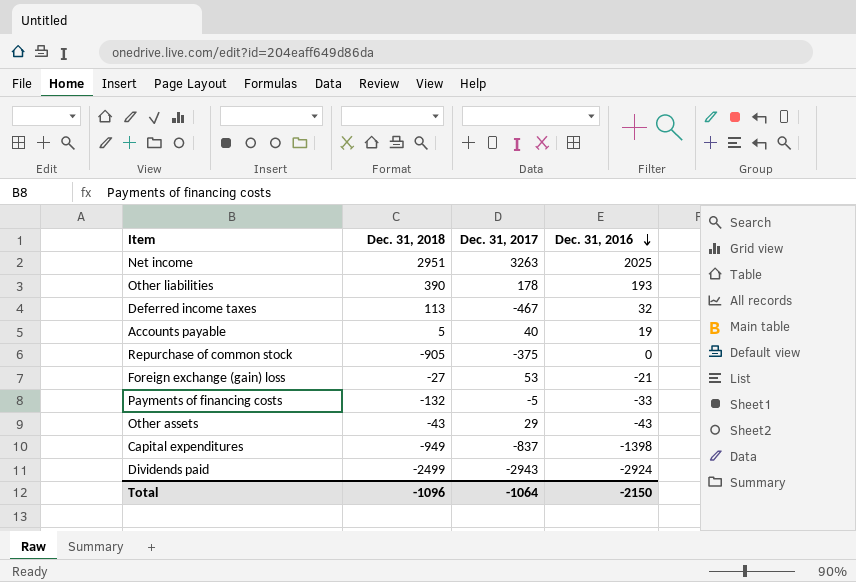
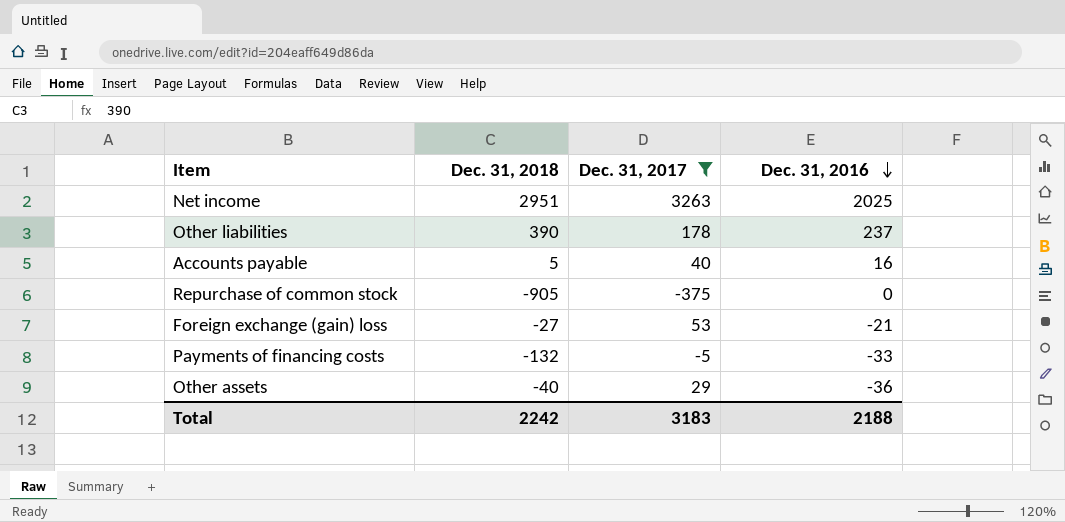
filter: none -> Dec. 31, 2017 >= -375
Other liabilities | Dec. 31, 2016: 193 -> 237
Accounts payable | Dec. 31, 2016: 19 -> 16
Other assets | Dec. 31, 2018: -43 -> -40
Other assets | Dec. 31, 2016: -43 -> -36
Total | Dec. 31, 2018: -1096 -> 2242
Total | Dec. 31, 2017: -1064 -> 3183
Total | Dec. 31, 2016: -2150 -> 2188

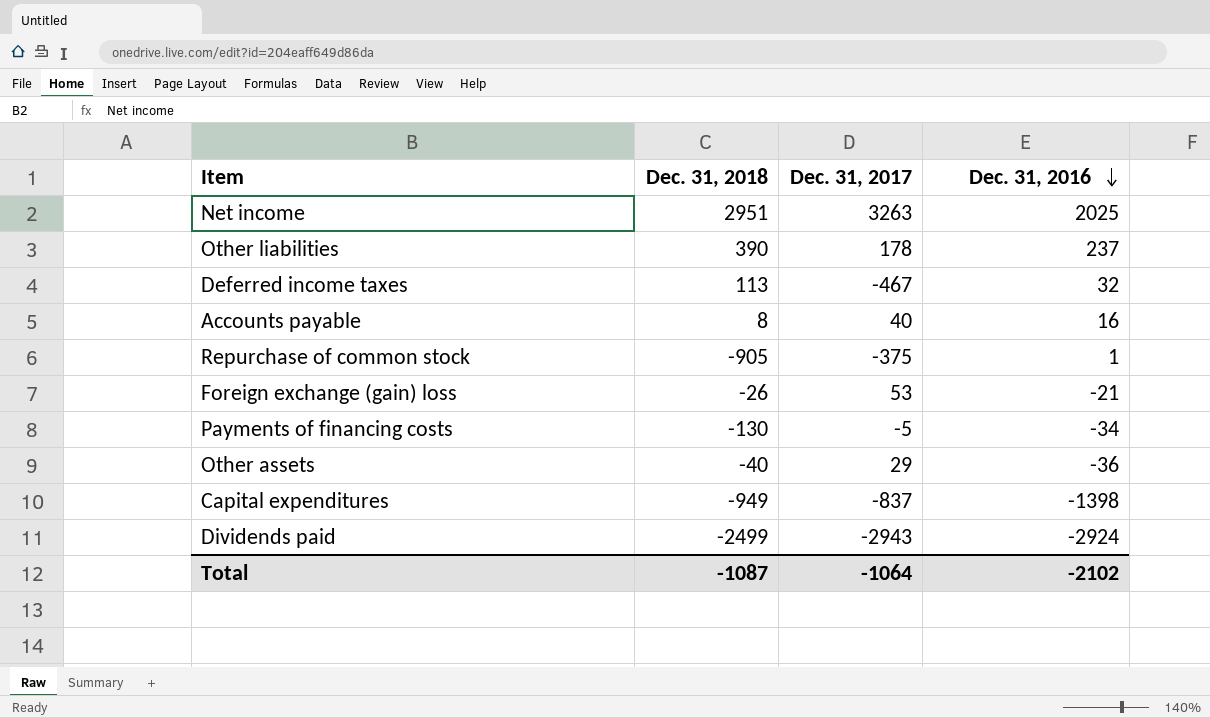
filter: Dec. 31, 2017 >= -375 -> none
Accounts payable | Dec. 31, 2018: 5 -> 8
Repurchase of common stock | Dec. 31, 2016: 0 -> 1
Foreign exchange (gain) loss | Dec. 31, 2018: -27 -> -26
Payments of financing costs | Dec. 31, 2018: -132 -> -130
Payments of financing costs | Dec. 31, 2016: -33 -> -34
Total | Dec. 31, 2018: 2242 -> -1087
Total | Dec. 31, 2017: 3183 -> -1064
Total | Dec. 31, 2016: 2188 -> -2102

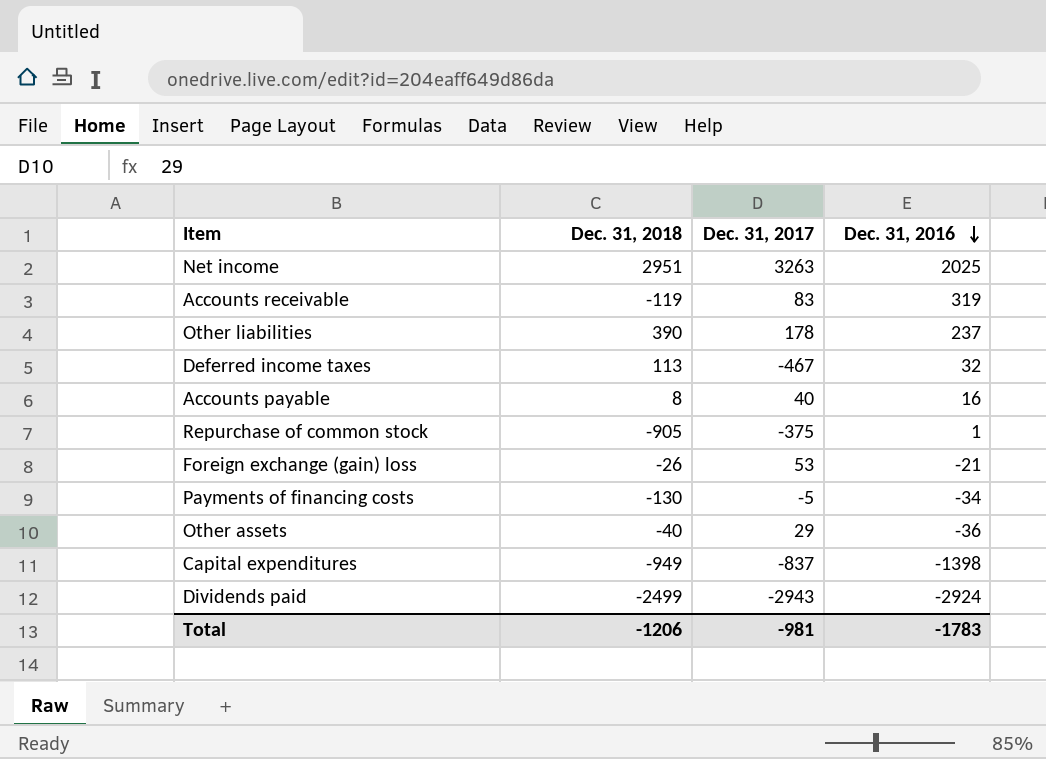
row Accounts receivable: none -> -119 | 83 | 319
Total | Dec. 31, 2018: -1087 -> -1206
Total | Dec. 31, 2017: -1064 -> -981
Total | Dec. 31, 2016: -2102 -> -1783

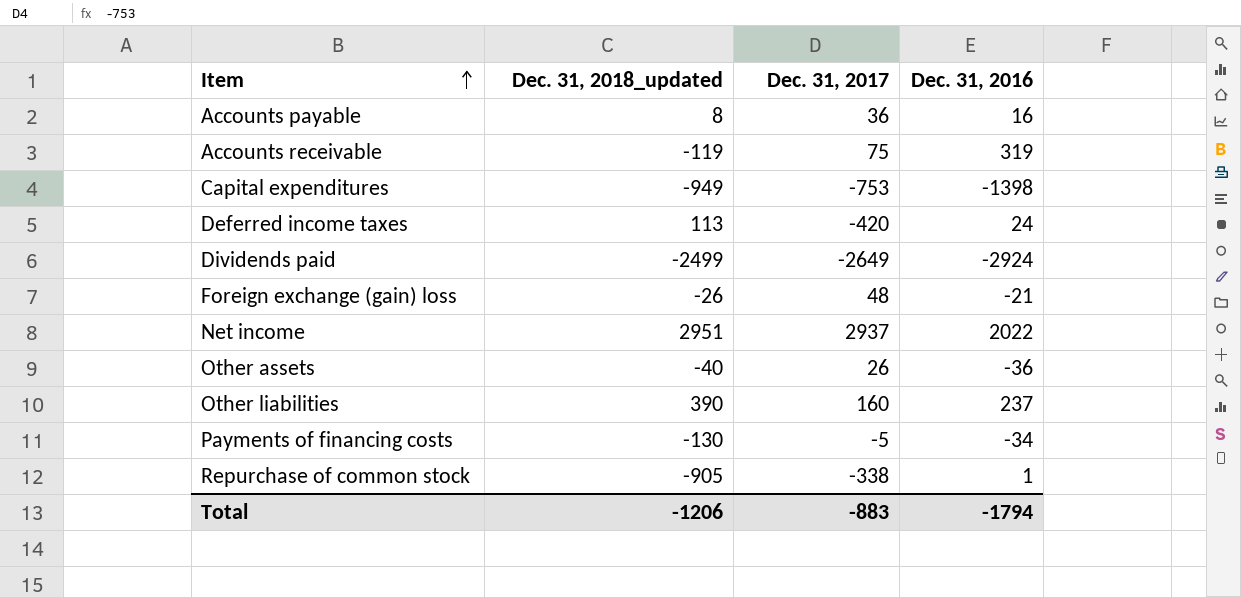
row order: Dec. 31, 2016 descending -> Item ascending
column name: Dec. 31, 2018 -> Dec. 31, 2018_updated
Accounts payable | Dec. 31, 2017: 40 -> 36
Accounts receivable | Dec. 31, 2017: 83 -> 75
Capital expenditures | Dec. 31, 2017: -837 -> -753
Deferred income taxes | Dec. 31, 2017: -467 -> -420
Deferred income taxes | Dec. 31, 2016: 32 -> 24
Dividends paid | Dec. 31, 2017: -2943 -> -2649
Foreign exchange (gain) loss | Dec. 31, 2017: 53 -> 48
Net income | Dec. 31, 2017: 3263 -> 2937
Net income | Dec. 31, 2016: 2025 -> 2022
Other assets | Dec. 31, 2017: 29 -> 26
Other liabilities | Dec. 31, 2017: 178 -> 160
Repurchase of common stock | Dec. 31, 2017: -375 -> -338
Total | Dec. 31, 2017: -981 -> -883
Total | Dec. 31, 2016: -1783 -> -1794

